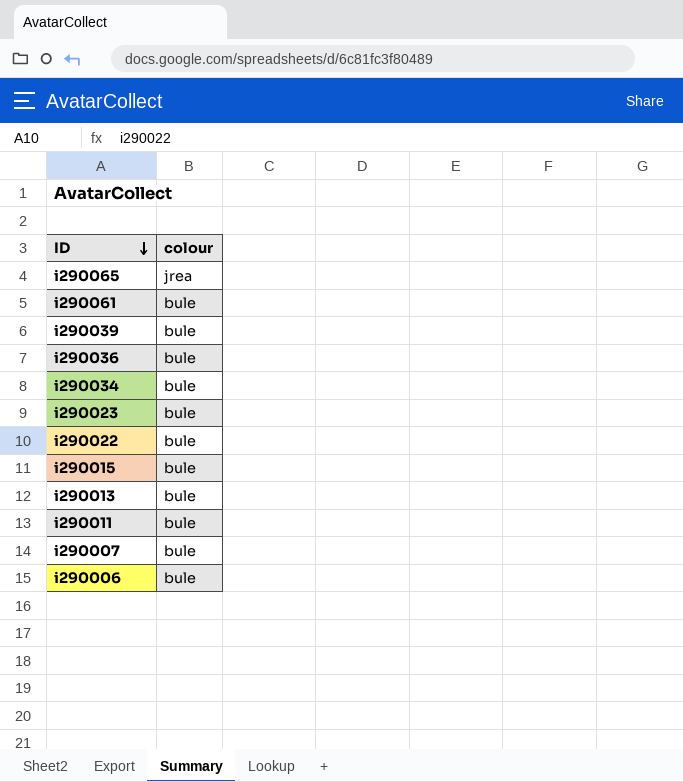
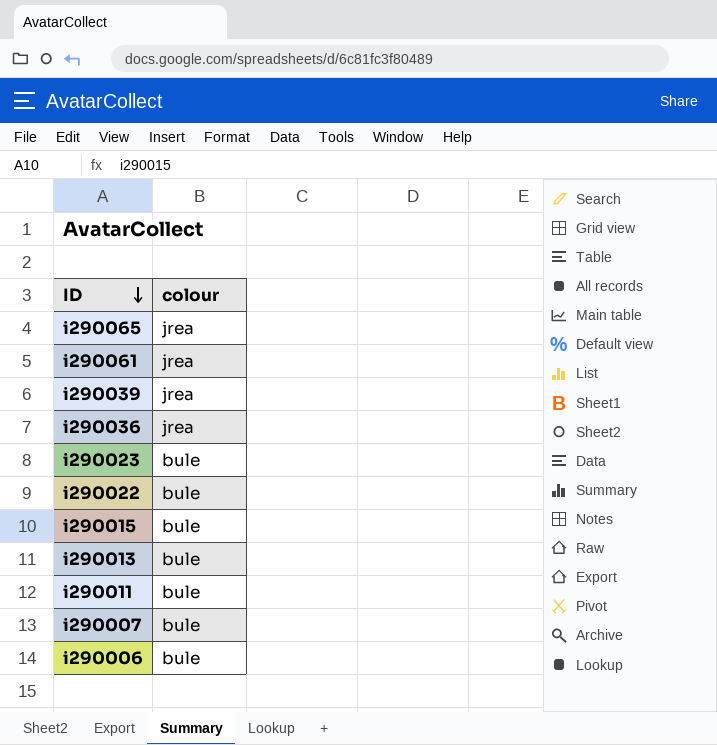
row i290034: bule -> none
i290061 | colour: bule -> jrea
i290039 | colour: bule -> jrea
i290036 | colour: bule -> jrea

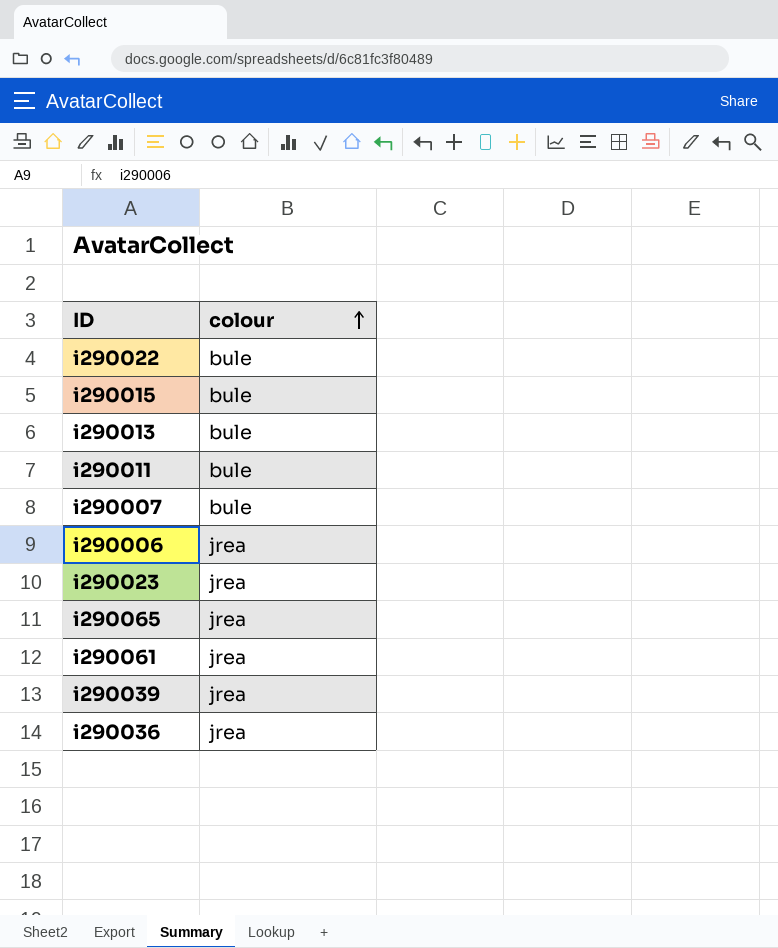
row order: ID descending -> colour ascending
i290006 | colour: bule -> jrea
i290023 | colour: bule -> jrea

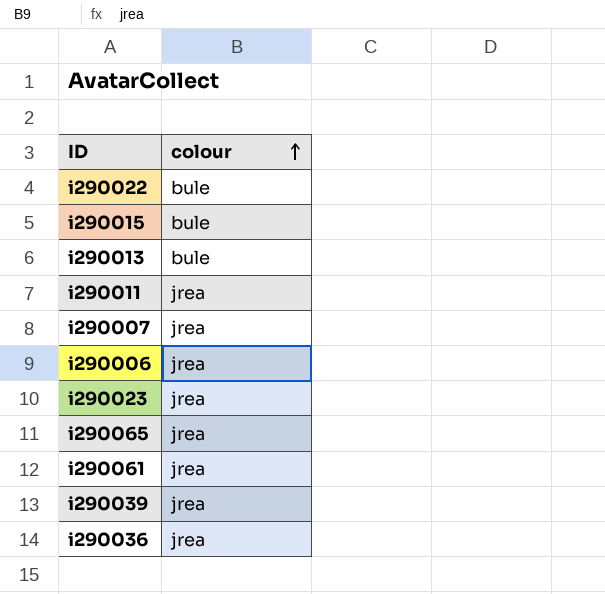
i290011 | colour: bule -> jrea
i290007 | colour: bule -> jrea

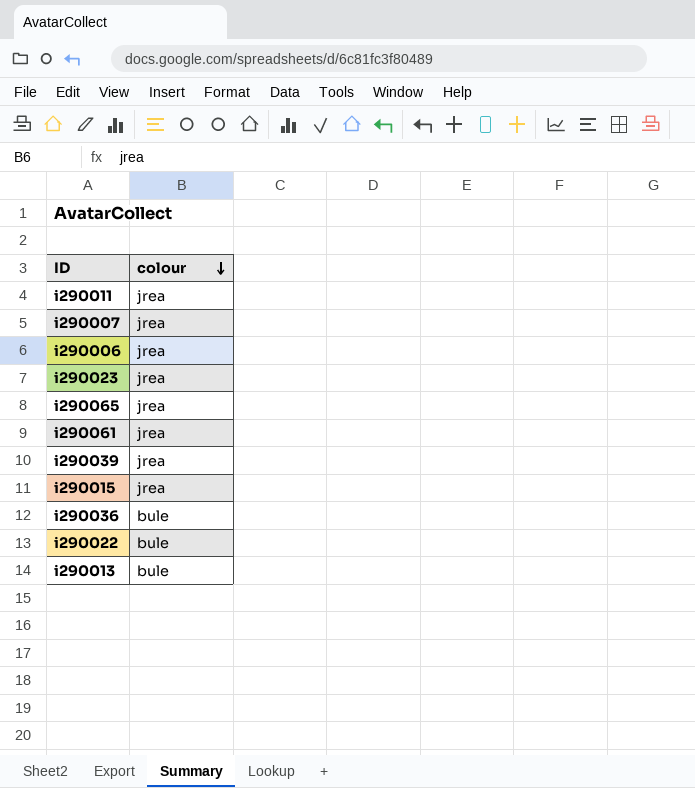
row order: colour ascending -> colour descending
i290015 | colour: bule -> jrea
i290036 | colour: jrea -> bule

